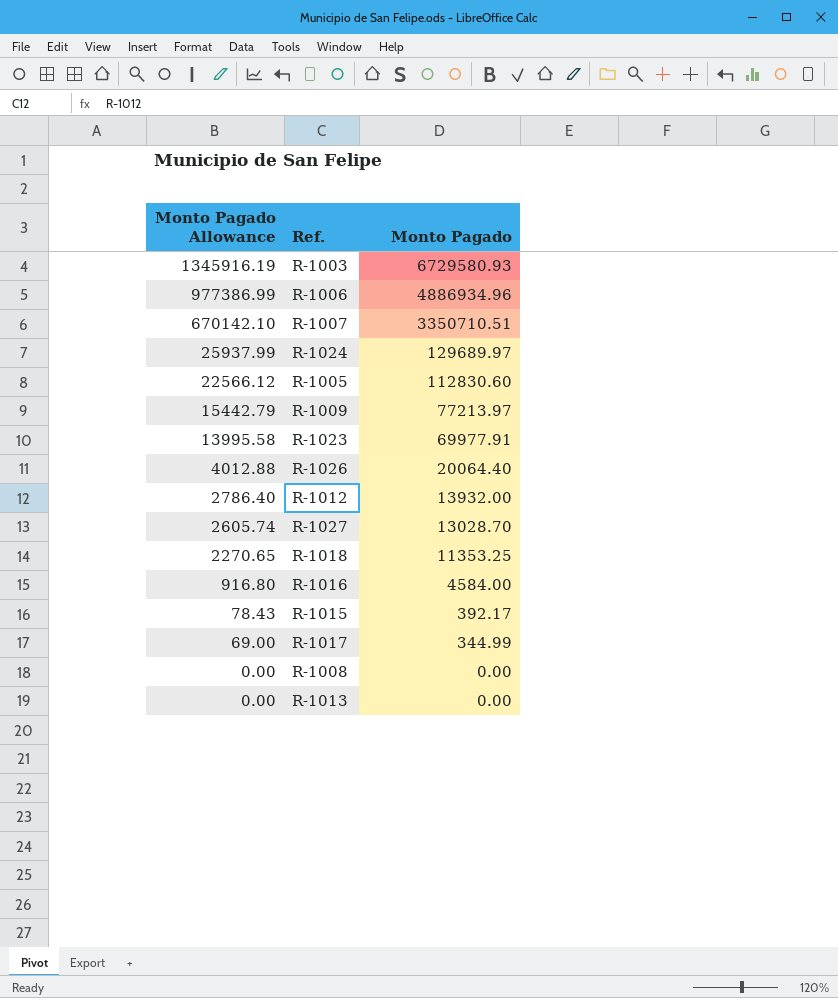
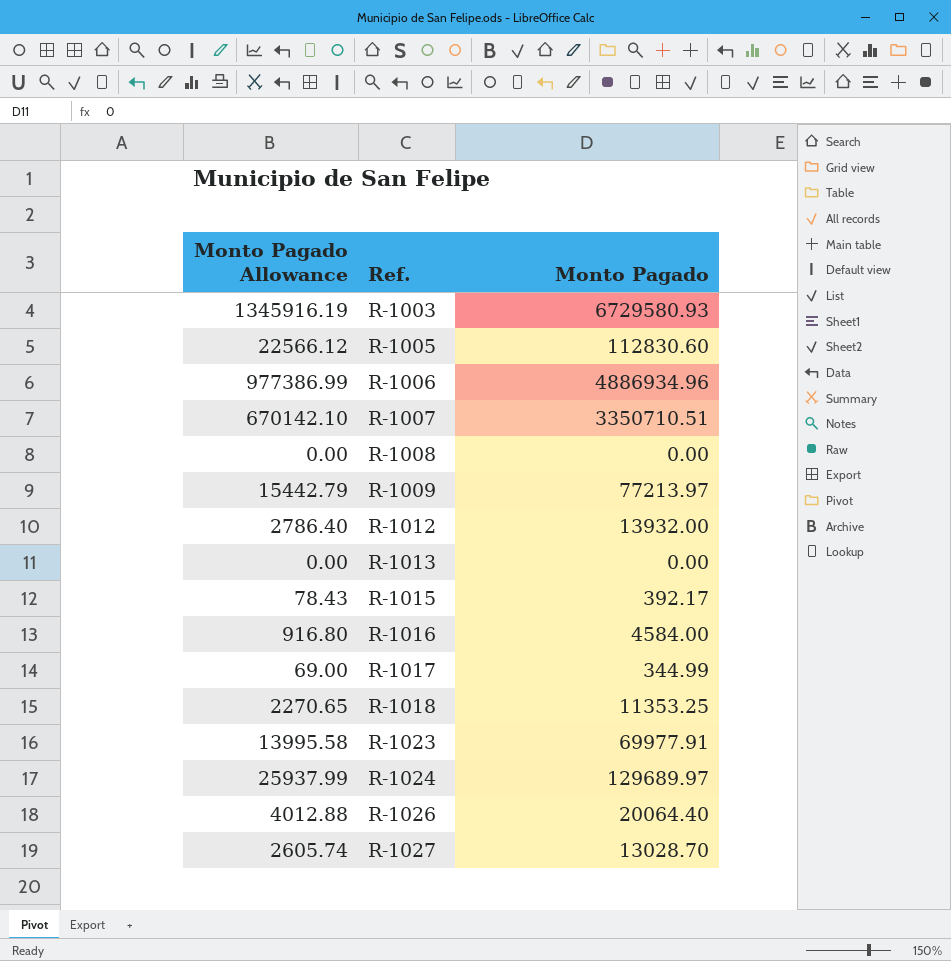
row order: Monto Pagado Allowance descending -> Ref. ascending

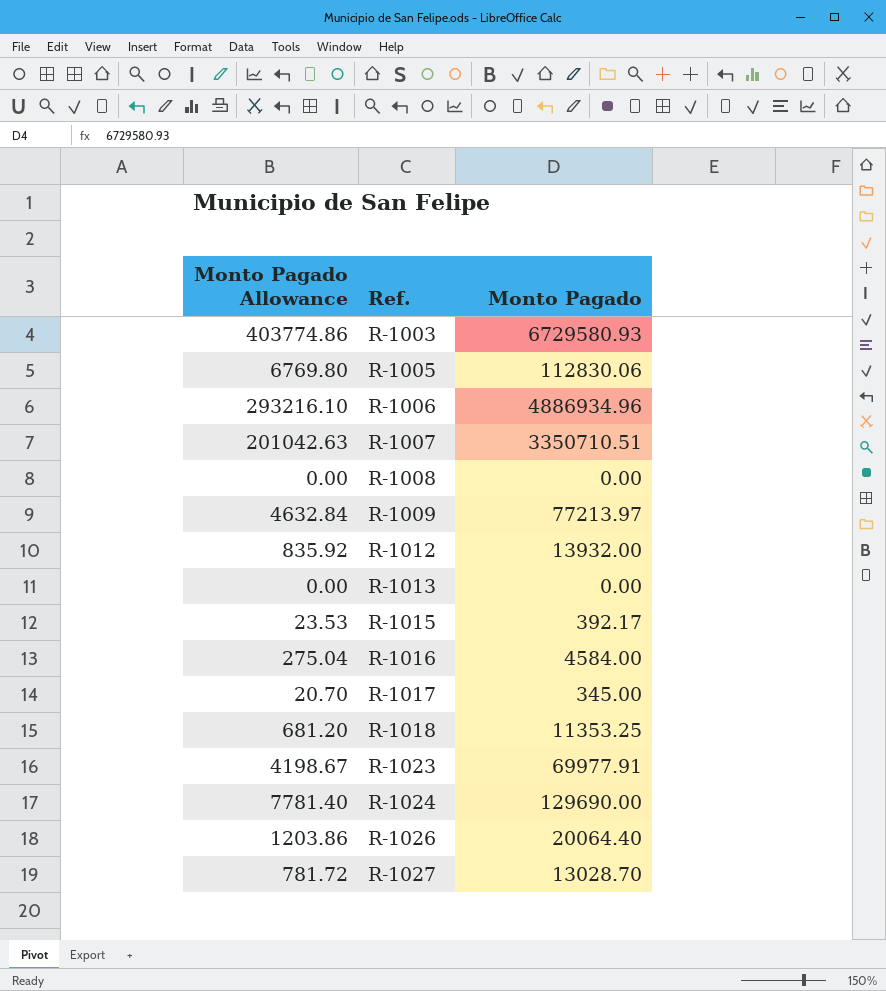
column Monto Pagado Allowance | formula: [Monto Pagado] * 0.2 -> [Monto Pagado] * 0.06
R-1005 | Monto Pagado: 112830.60 -> 112830.06
R-1017 | Monto Pagado: 344.99 -> 345.00
R-1024 | Monto Pagado: 129689.97 -> 129690.00

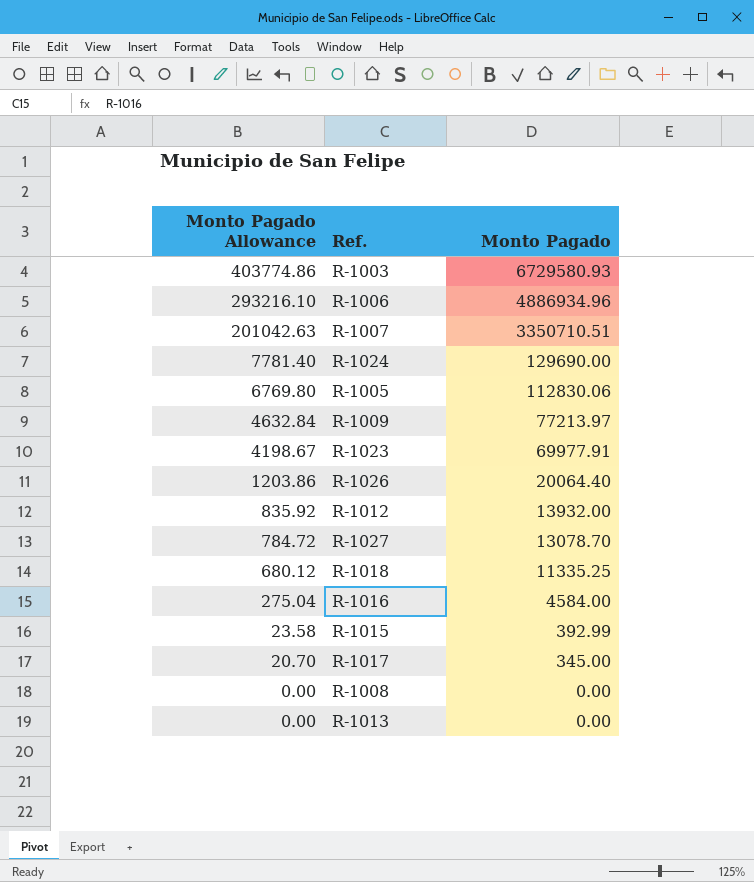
row order: Ref. ascending -> Monto Pagado Allowance descending
R-1027 | Monto Pagado Allowance: 781.72 -> 784.72
R-1027 | Monto Pagado: 13028.70 -> 13078.70
R-1018 | Monto Pagado Allowance: 681.20 -> 680.12
R-1018 | Monto Pagado: 11353.25 -> 11335.25
R-1015 | Monto Pagado Allowance: 23.53 -> 23.58
R-1015 | Monto Pagado: 392.17 -> 392.99

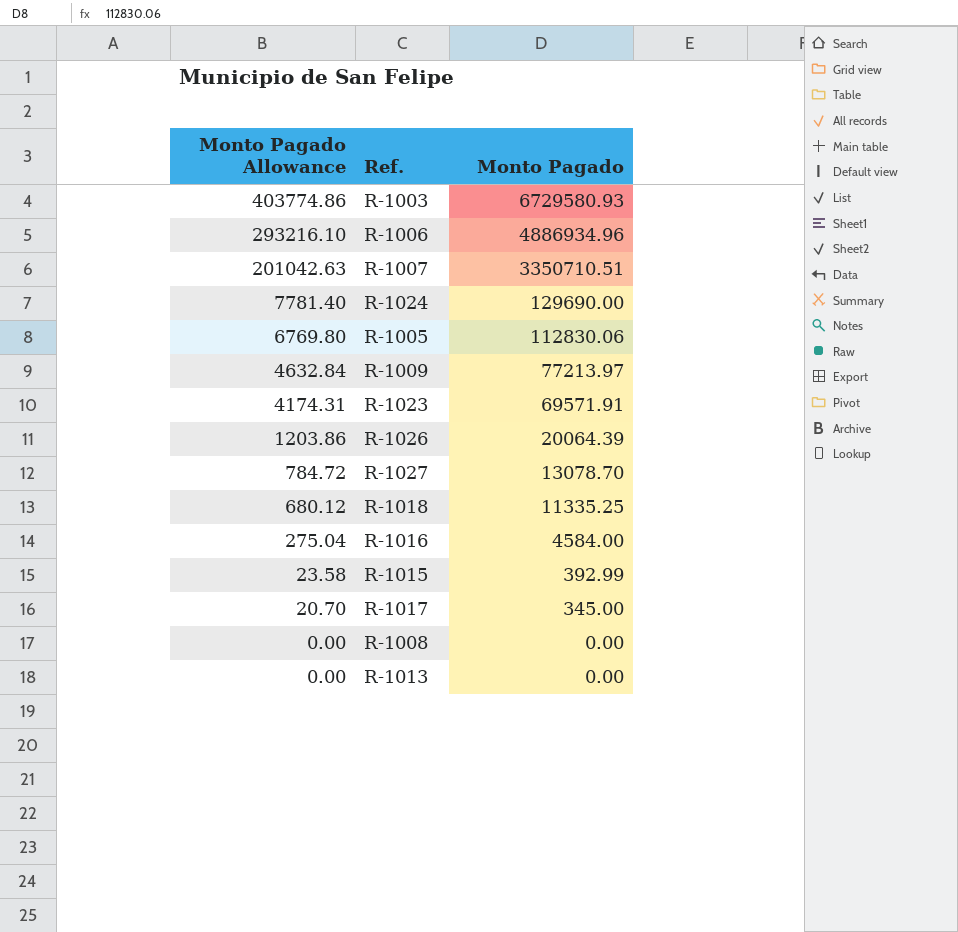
row R-1012: 835.92 | 13932.00 -> none
R-1023 | Monto Pagado Allowance: 4198.67 -> 4174.31
R-1023 | Monto Pagado: 69977.91 -> 69571.91
R-1026 | Monto Pagado: 20064.40 -> 20064.39

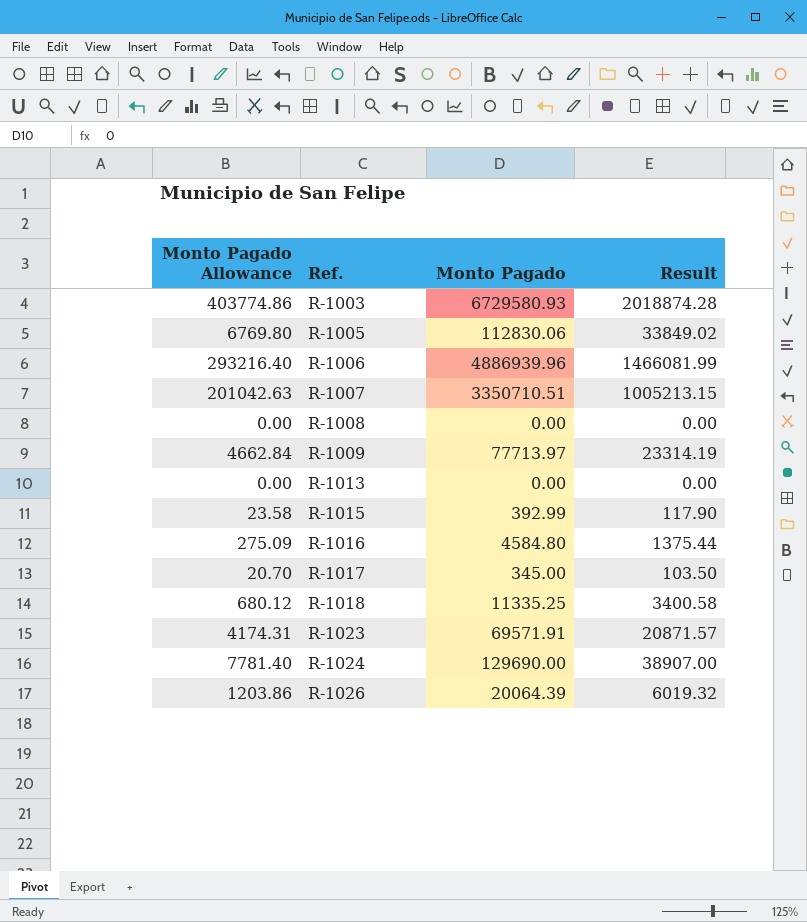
row order: Monto Pagado Allowance descending -> Ref. ascending
column Result | formula: none -> [Monto Pagado] * 0.3
row R-1027: 784.72 | 13078.70 -> none
R-1006 | Monto Pagado Allowance: 293216.10 -> 293216.40
R-1006 | Monto Pagado: 4886934.96 -> 4886939.96
R-1009 | Monto Pagado Allowance: 4632.84 -> 4662.84
R-1009 | Monto Pagado: 77213.97 -> 77713.97
R-1016 | Monto Pagado Allowance: 275.04 -> 275.09
R-1016 | Monto Pagado: 4584.00 -> 4584.80

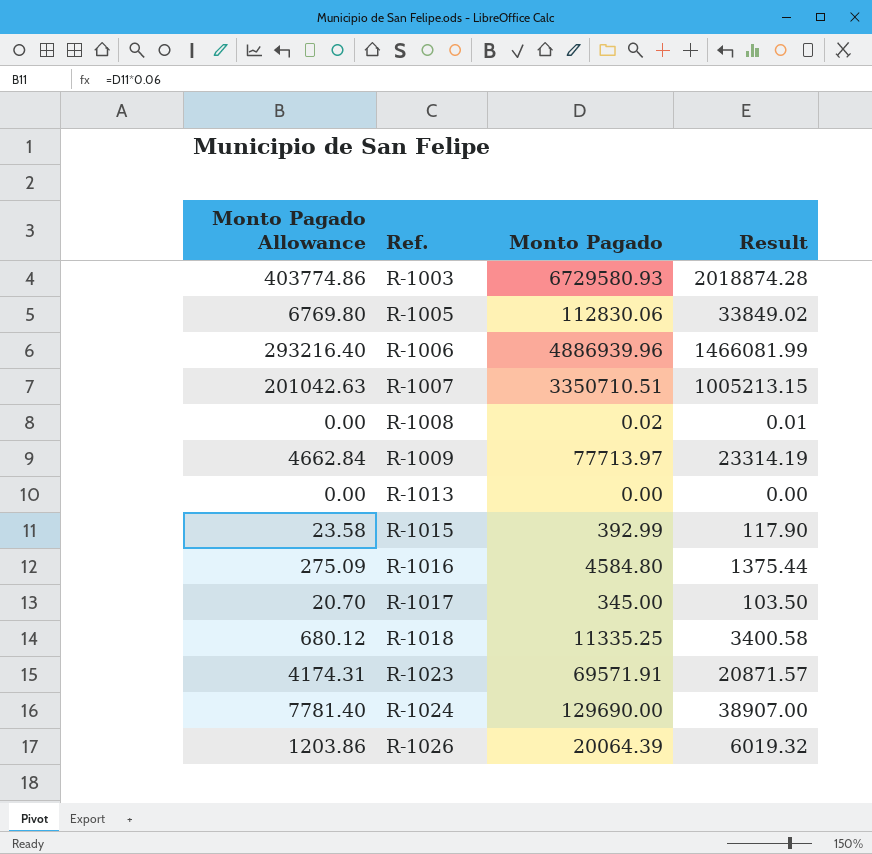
R-1008 | Monto Pagado: 0.00 -> 0.02
R-1008 | Result: 0.00 -> 0.01

